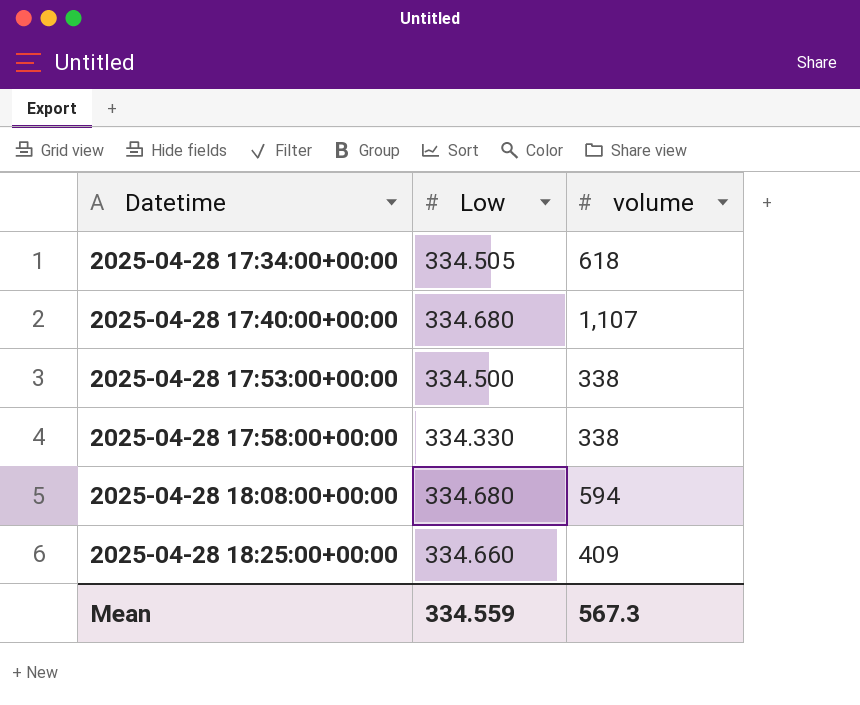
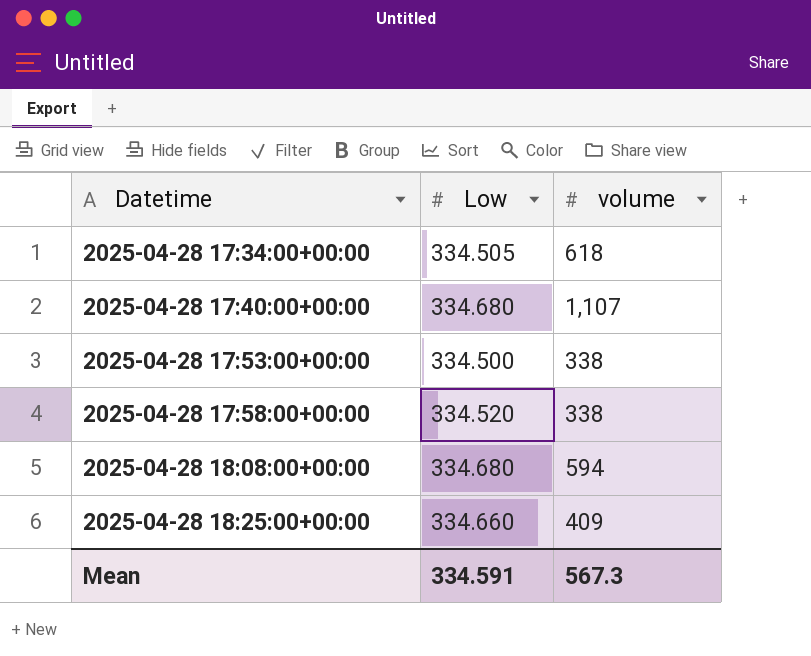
2025-04-28 17:58:00+00:00 | Low: 334.330 -> 334.520
Mean | Low: 334.559 -> 334.591

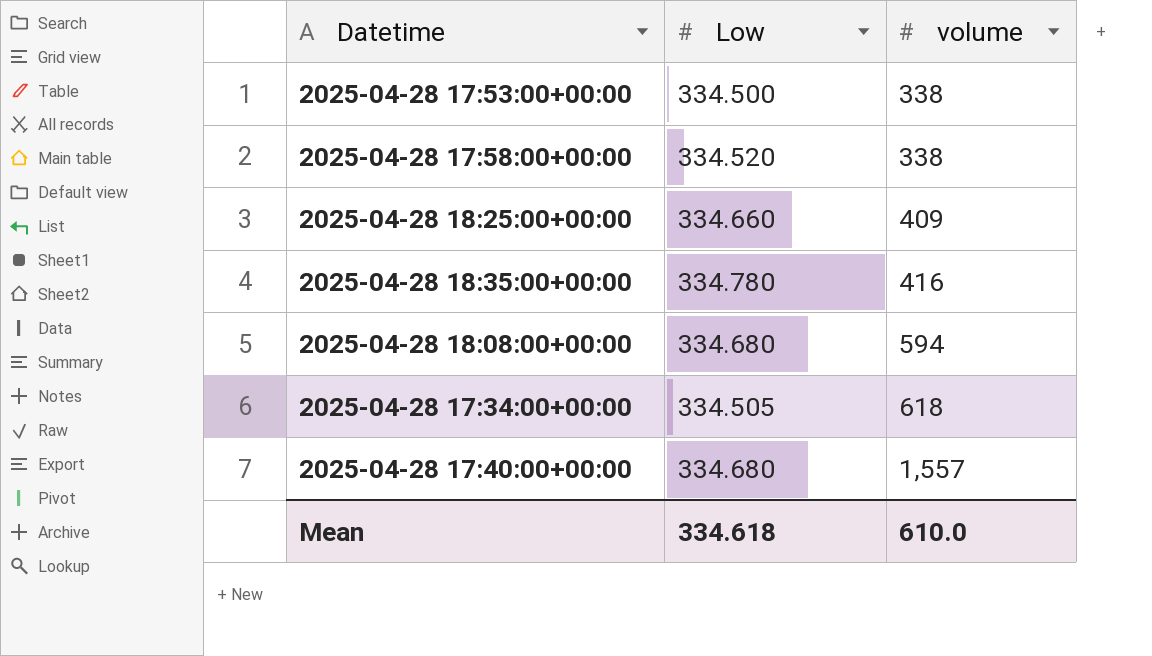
row order: Datetime ascending -> volume ascending
row 2025-04-28 18:35:00+00:00: none -> 334.780 | 416
2025-04-28 17:40:00+00:00 | volume: 1,107 -> 1,557
Mean | Low: 334.591 -> 334.618
Mean | volume: 567.3 -> 610.0

